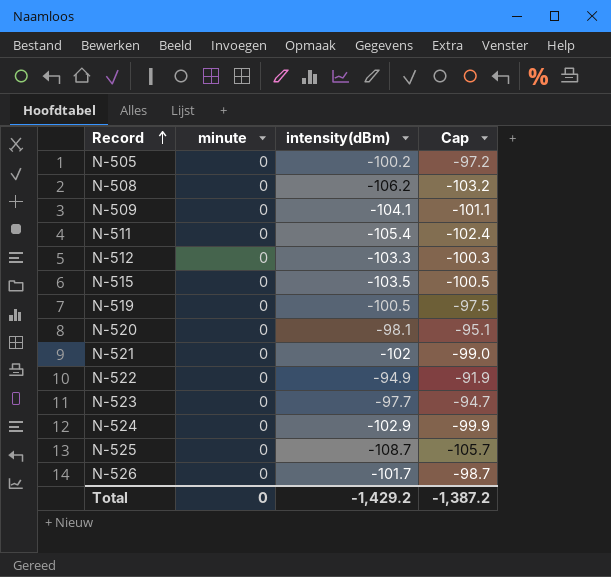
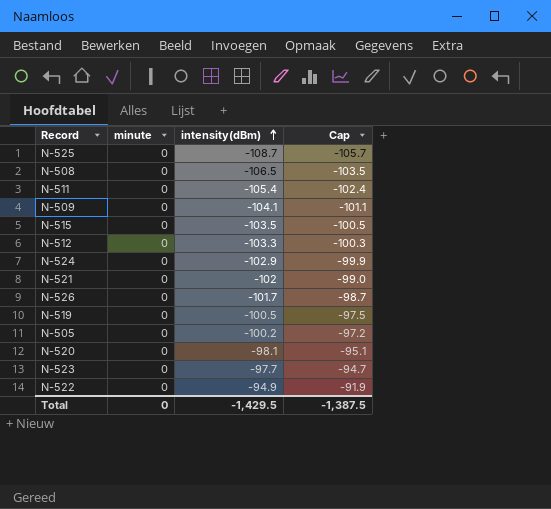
row order: Record ascending -> intensity(dBm) ascending
N-508 | intensity(dBm): -106.2 -> -106.5
N-508 | Cap: -103.2 -> -103.5
Total | intensity(dBm): -1,429.2 -> -1,429.5
Total | Cap: -1,387.2 -> -1,387.5

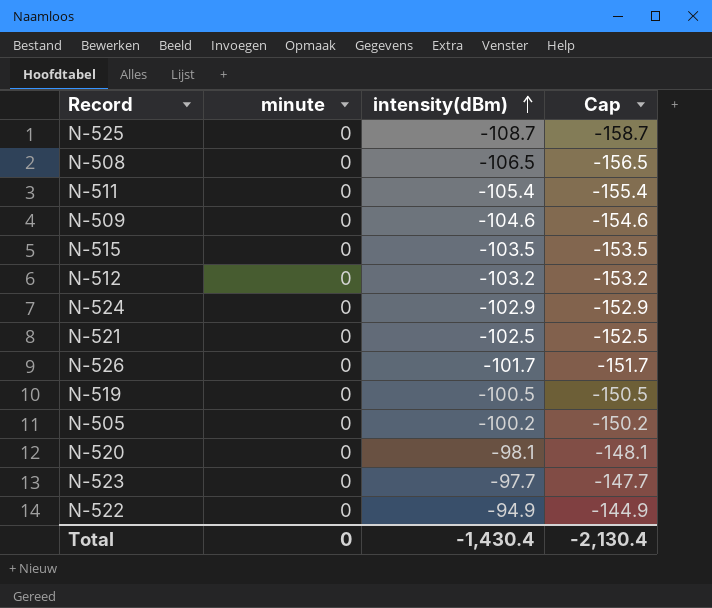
column Cap | formula: [intensity(dBm)] + 3 -> [intensity(dBm)] - 50
N-509 | intensity(dBm): -104.1 -> -104.6
N-512 | intensity(dBm): -103.3 -> -103.2
N-521 | intensity(dBm): -102 -> -102.5
Total | intensity(dBm): -1,429.5 -> -1,430.4
Total | Cap: -1,387.5 -> -2,130.4

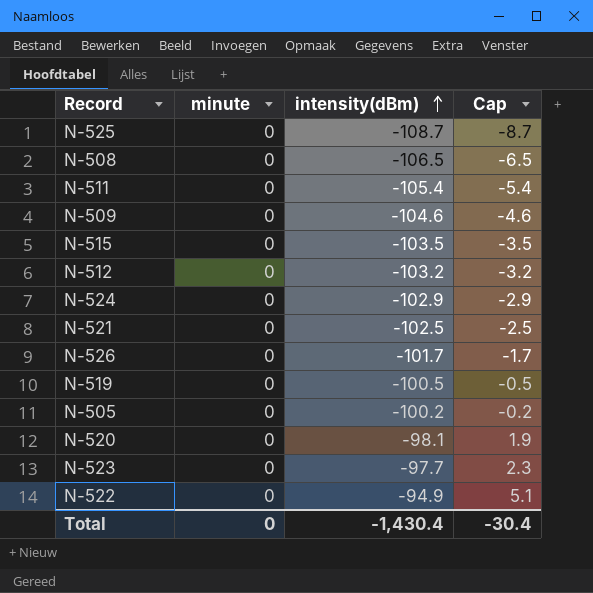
column Cap | formula: [intensity(dBm)] - 50 -> [intensity(dBm)] + 100
Total | Cap: -2,130.4 -> -30.4

